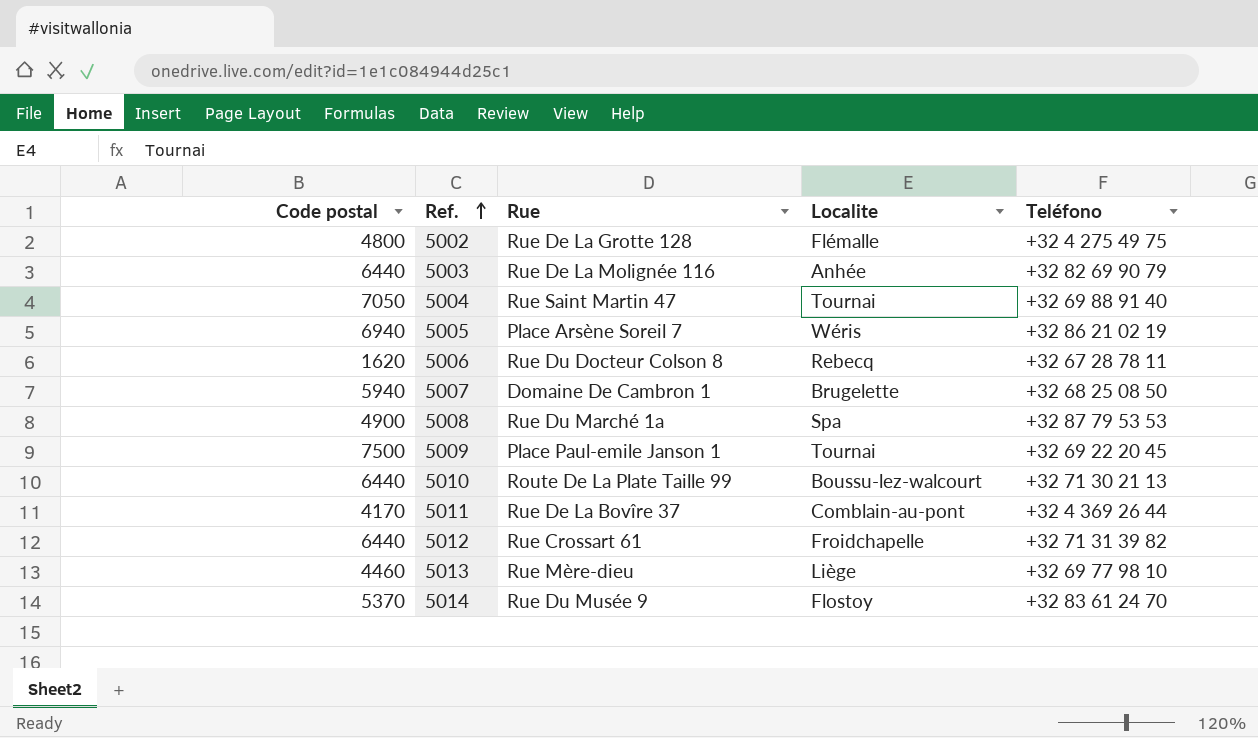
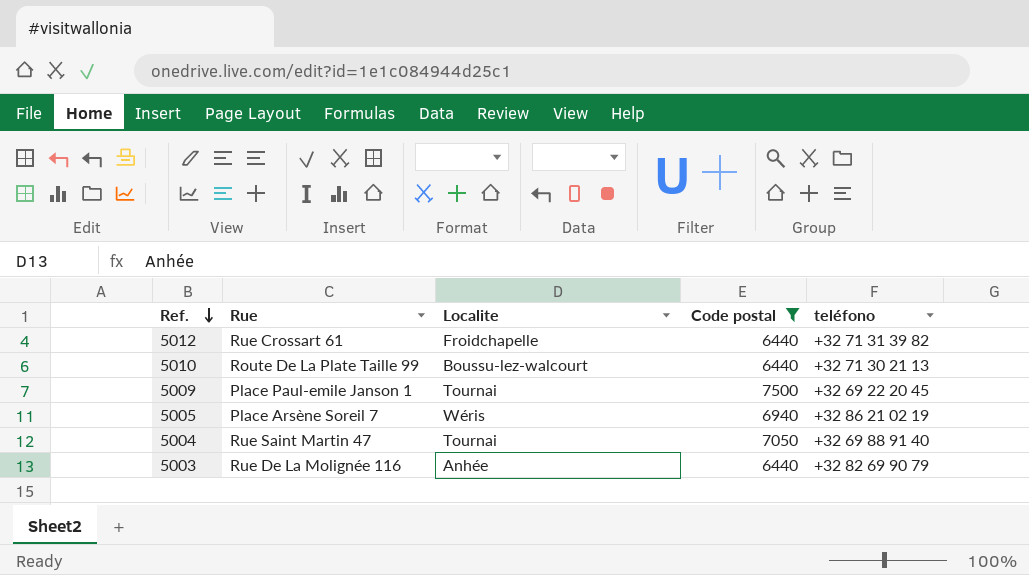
filter: none -> Code postal >= 6440
row order: Ref. ascending -> Ref. descending
column Code postal | position: 1 -> 4
column name: Teléfono -> teléfono

